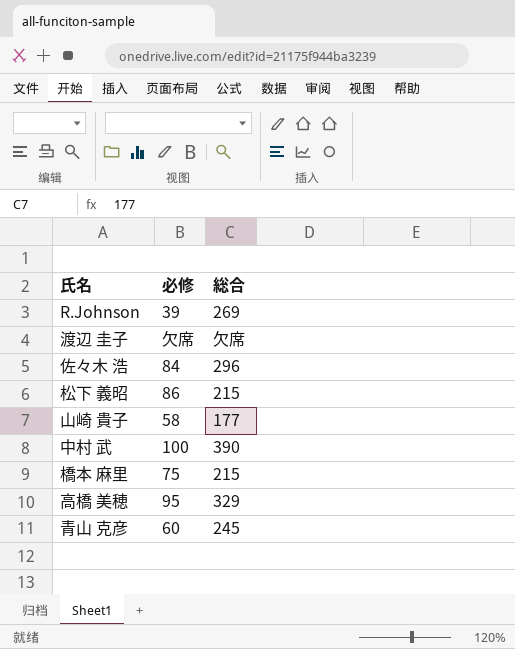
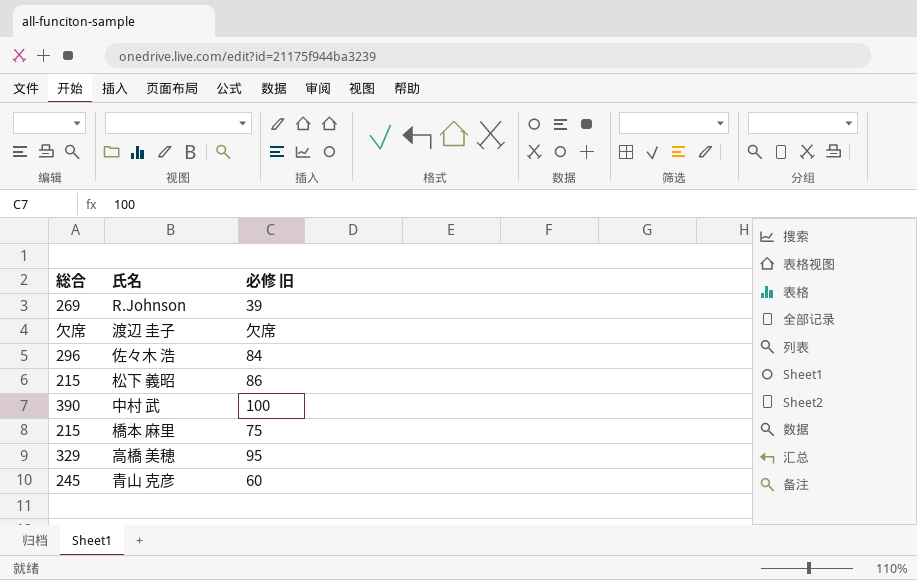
column 総合 | position: 3 -> 1
column name: 必修 -> 必修 旧
row 山崎 貴子: 58 | 177 -> none

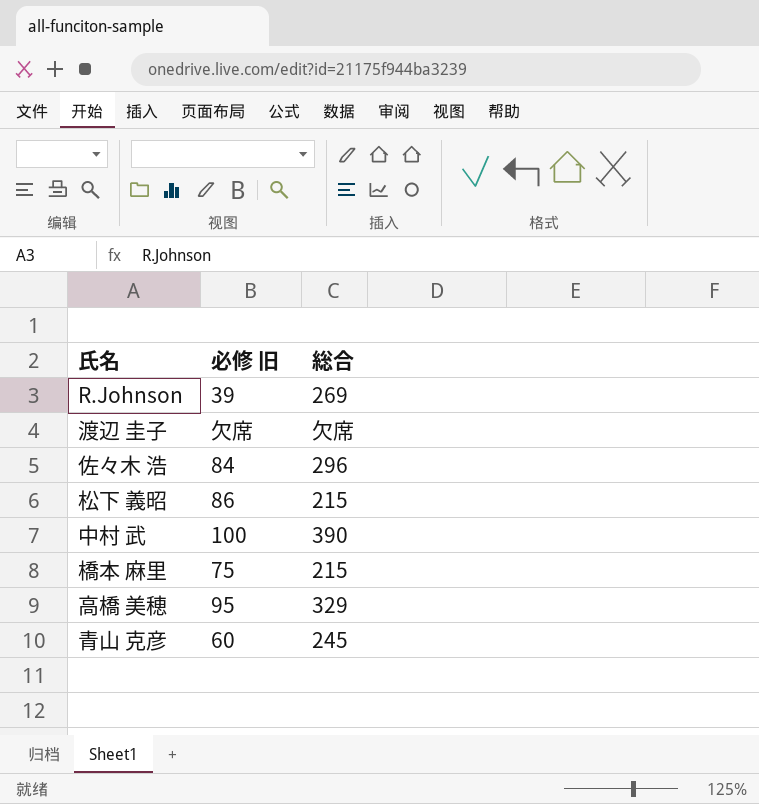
column 総合 | position: 1 -> 3

